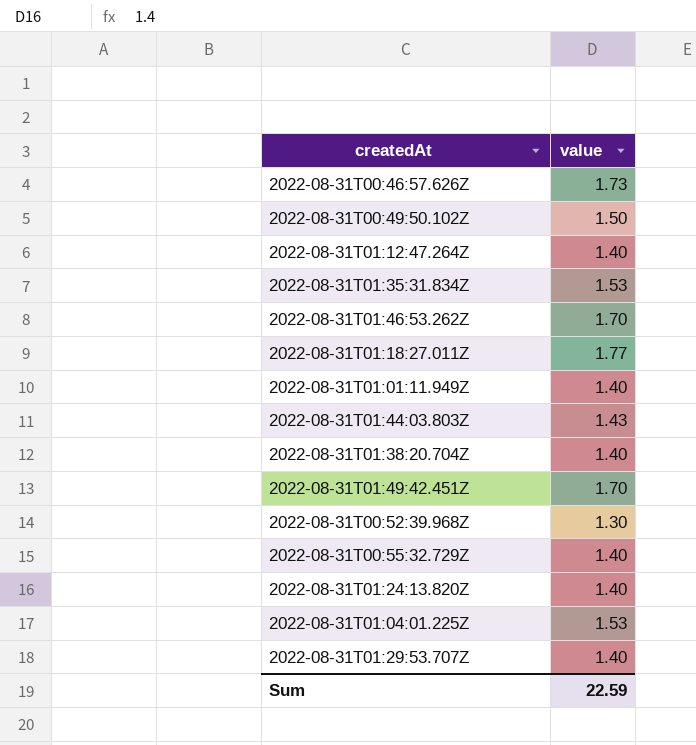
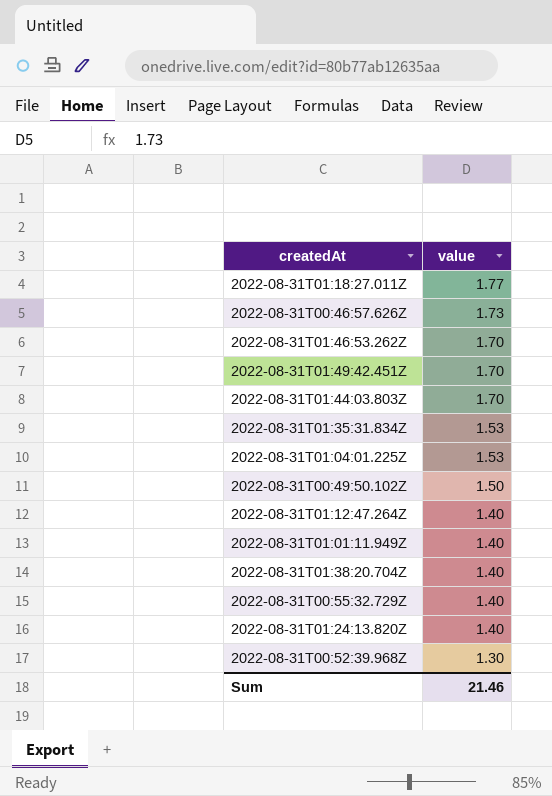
row order: none -> value descending
row 2022-08-31T01:29:53.707Z: 1.40 -> none
2022-08-31T01:44:03.803Z | value: 1.43 -> 1.70
Sum | value: 22.59 -> 21.46

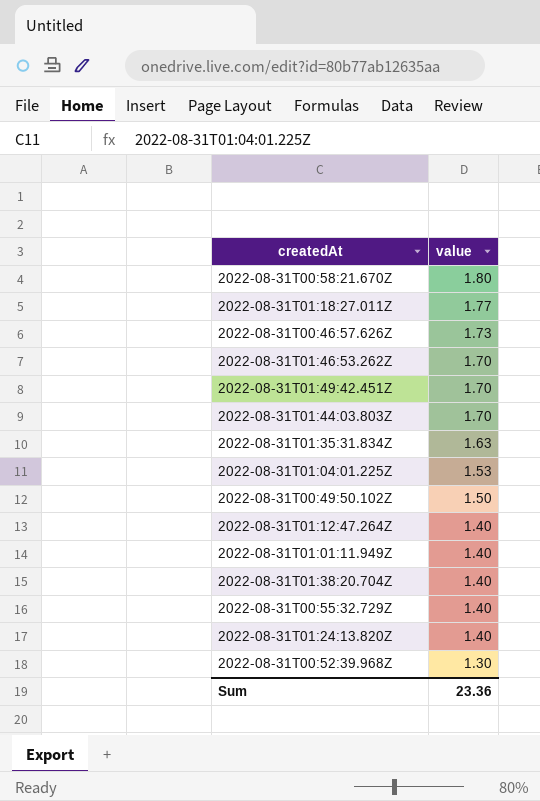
row 2022-08-31T00:58:21.670Z: none -> 1.80
2022-08-31T01:35:31.834Z | value: 1.53 -> 1.63
Sum | value: 21.46 -> 23.36

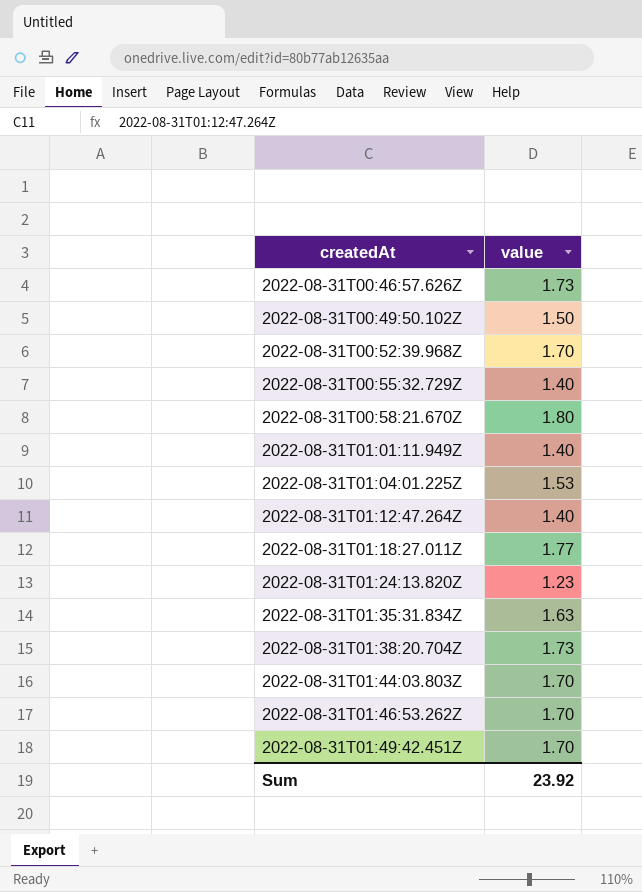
row order: value descending -> createdAt ascending
2022-08-31T00:52:39.968Z | value: 1.30 -> 1.70
2022-08-31T01:24:13.820Z | value: 1.40 -> 1.23
2022-08-31T01:38:20.704Z | value: 1.40 -> 1.73
Sum | value: 23.36 -> 23.92

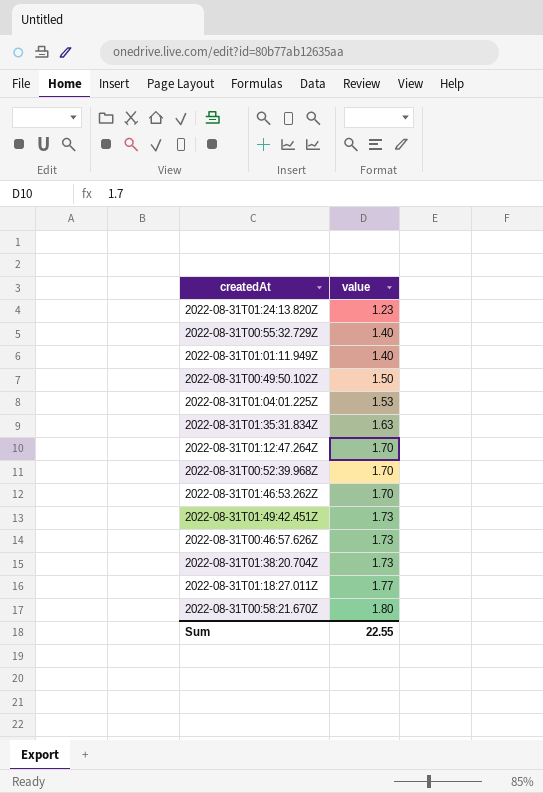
row order: createdAt ascending -> value ascending
row 2022-08-31T01:44:03.803Z: 1.70 -> none
2022-08-31T01:12:47.264Z | value: 1.40 -> 1.70
2022-08-31T01:49:42.451Z | value: 1.70 -> 1.73
Sum | value: 23.92 -> 22.55

